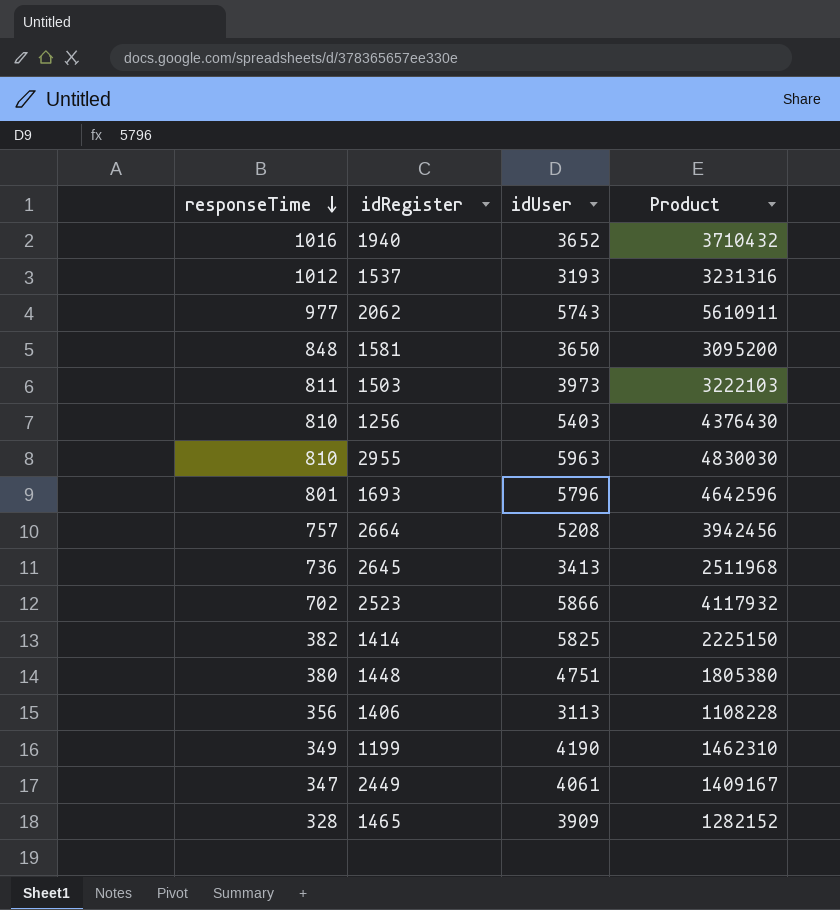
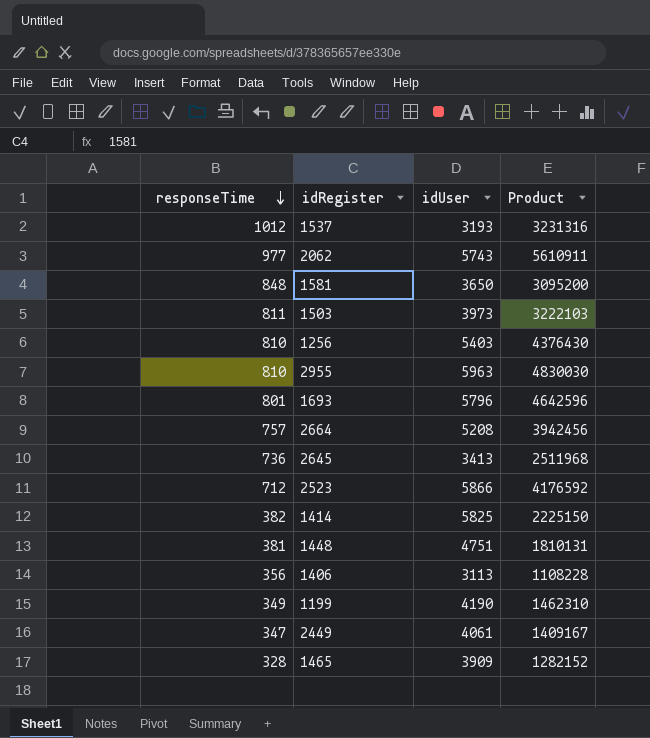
row 1940: 1016 | 3652 | 3710432 -> none
2523 | responseTime: 702 -> 712
2523 | Product: 4117932 -> 4176592
1448 | responseTime: 380 -> 381
1448 | Product: 1805380 -> 1810131

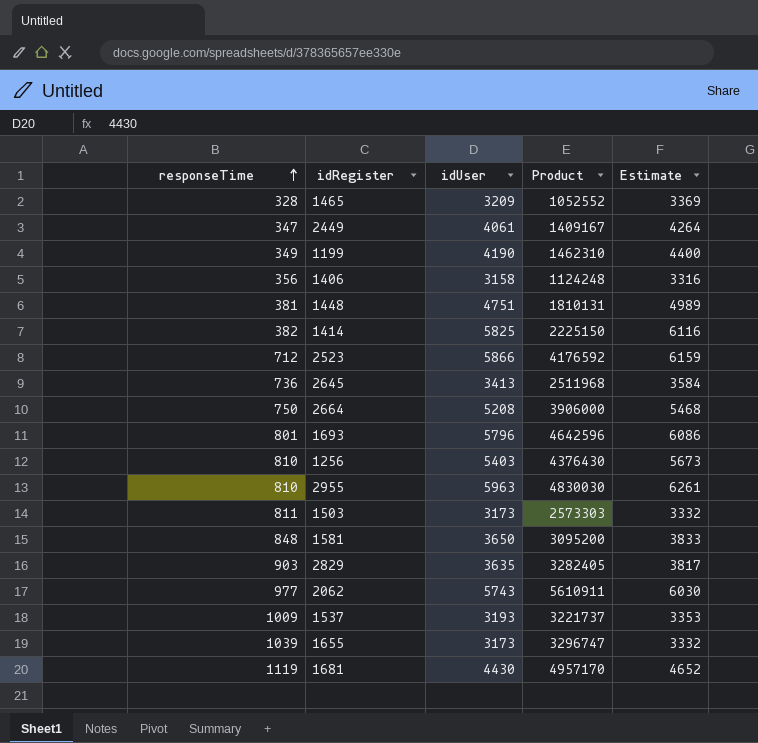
row order: responseTime descending -> responseTime ascending
column Estimate | formula: none -> [idUser] * 1.05
1465 | idUser: 3909 -> 3209
1465 | Product: 1282152 -> 1052552
1406 | idUser: 3113 -> 3158
1406 | Product: 1108228 -> 1124248
2664 | responseTime: 757 -> 750
2664 | Product: 3942456 -> 3906000
1503 | idUser: 3973 -> 3173
1503 | Product: 3222103 -> 2573303
row 2829: none -> 903 | 3635 | 3282405 | 3817
1537 | responseTime: 1012 -> 1009
1537 | Product: 3231316 -> 3221737
row 1655: none -> 1039 | 3173 | 3296747 | 3332
row 1681: none -> 1119 | 4430 | 4957170 | 4652

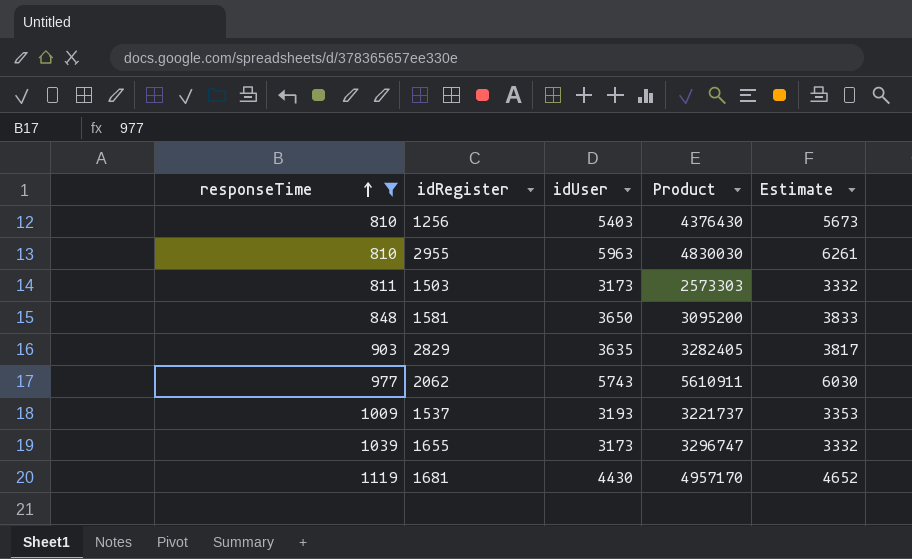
filter: none -> responseTime >= 810

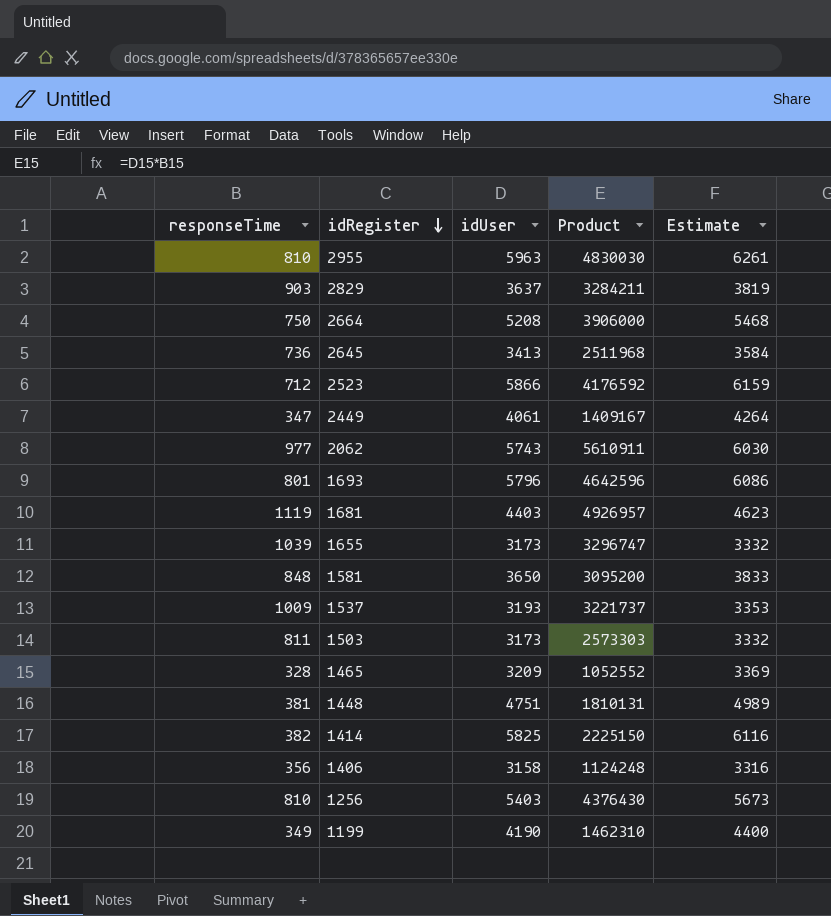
filter: responseTime >= 810 -> none
row order: responseTime ascending -> idRegister descending
2829 | idUser: 3635 -> 3637
2829 | Product: 3282405 -> 3284211
2829 | Estimate: 3817 -> 3819
1681 | idUser: 4430 -> 4403
1681 | Product: 4957170 -> 4926957
1681 | Estimate: 4652 -> 4623

